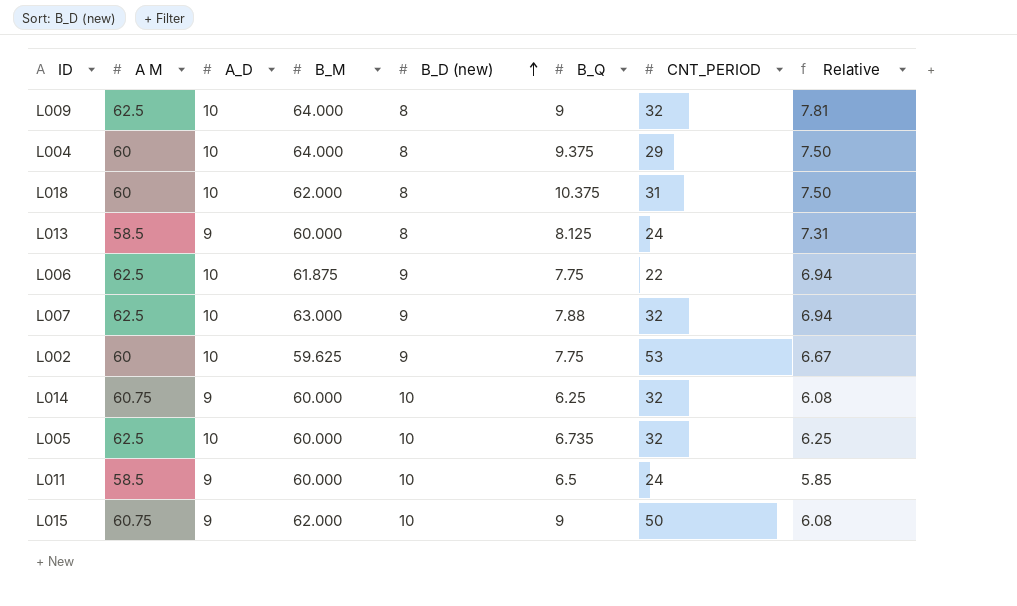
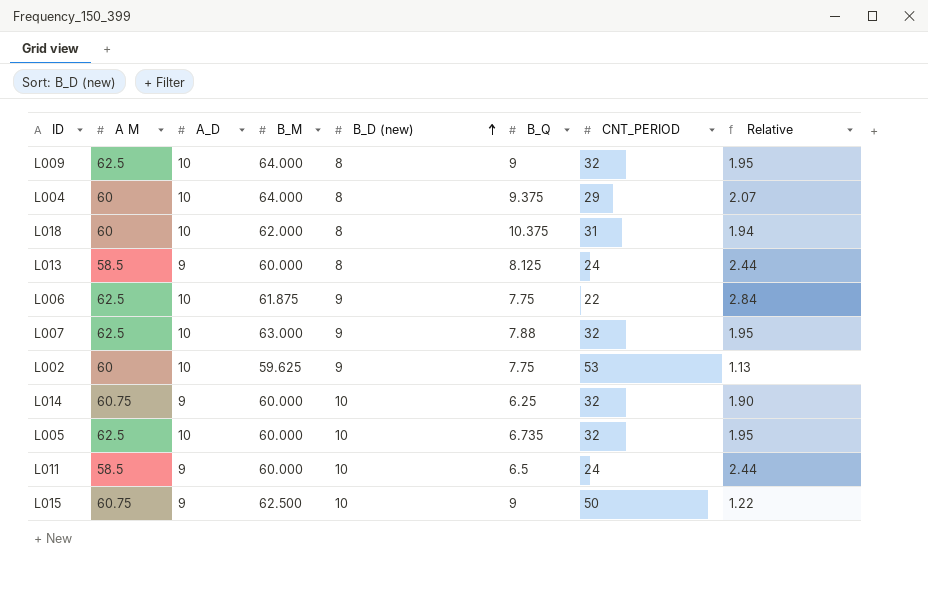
column Relative | formula: [A M] / [B_D (new)] -> [A M] / [CNT_PERIOD]
L015 | B_M: 62.000 -> 62.500

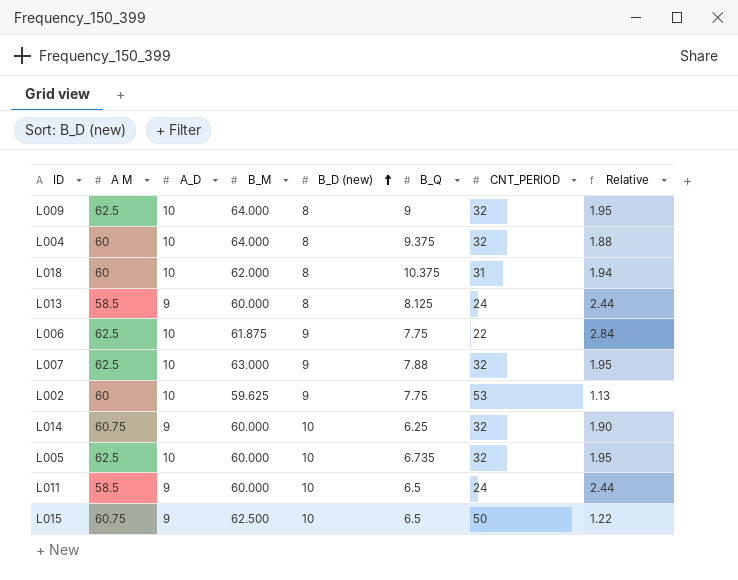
L004 | CNT_PERIOD: 29 -> 32
L004 | Relative: 2.07 -> 1.88
L015 | B_Q: 9 -> 6.5

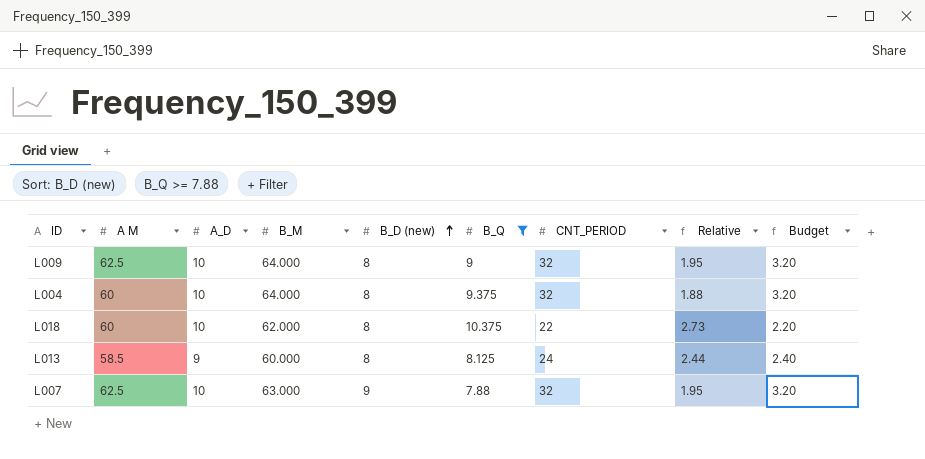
filter: none -> B_Q >= 7.88
column Budget | formula: none -> [CNT_PERIOD] * 0.1
L018 | CNT_PERIOD: 31 -> 22
L018 | Relative: 1.94 -> 2.73

